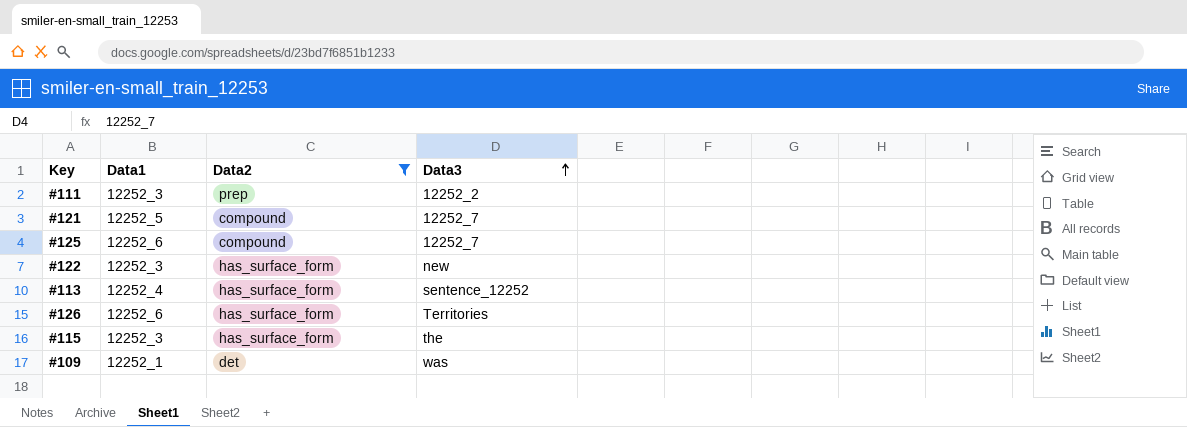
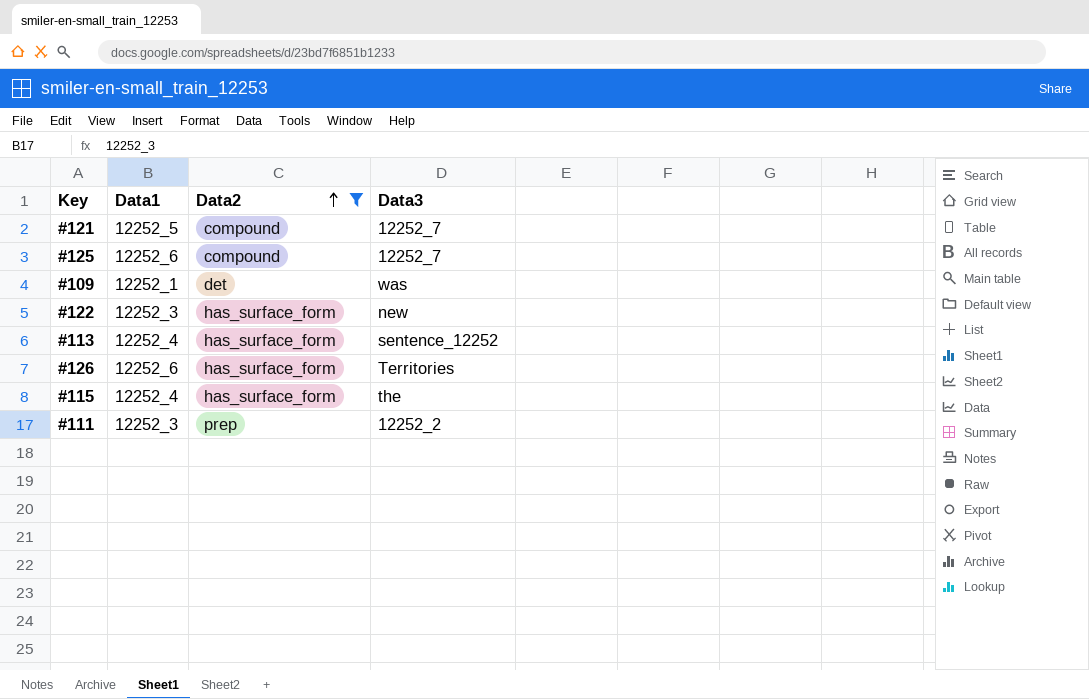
row order: Data3 ascending -> Data2 ascending
#115 | Data1: 12252_3 -> 12252_4

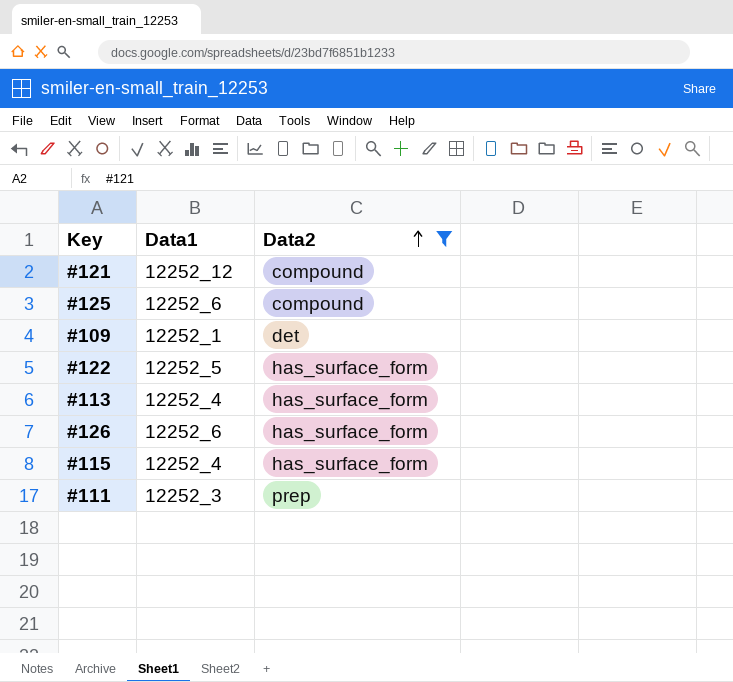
column Data3 | position: 4 -> none
#121 | Data1: 12252_5 -> 12252_12
#122 | Data1: 12252_3 -> 12252_5

